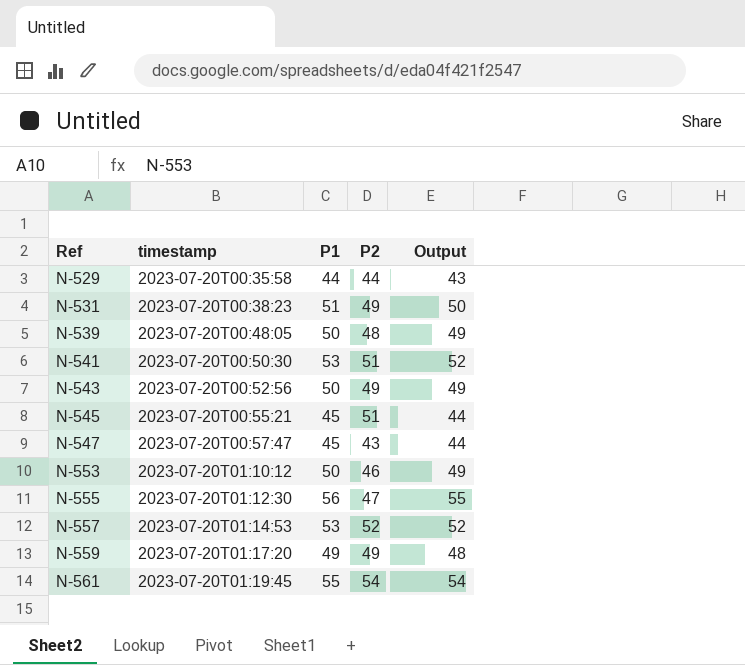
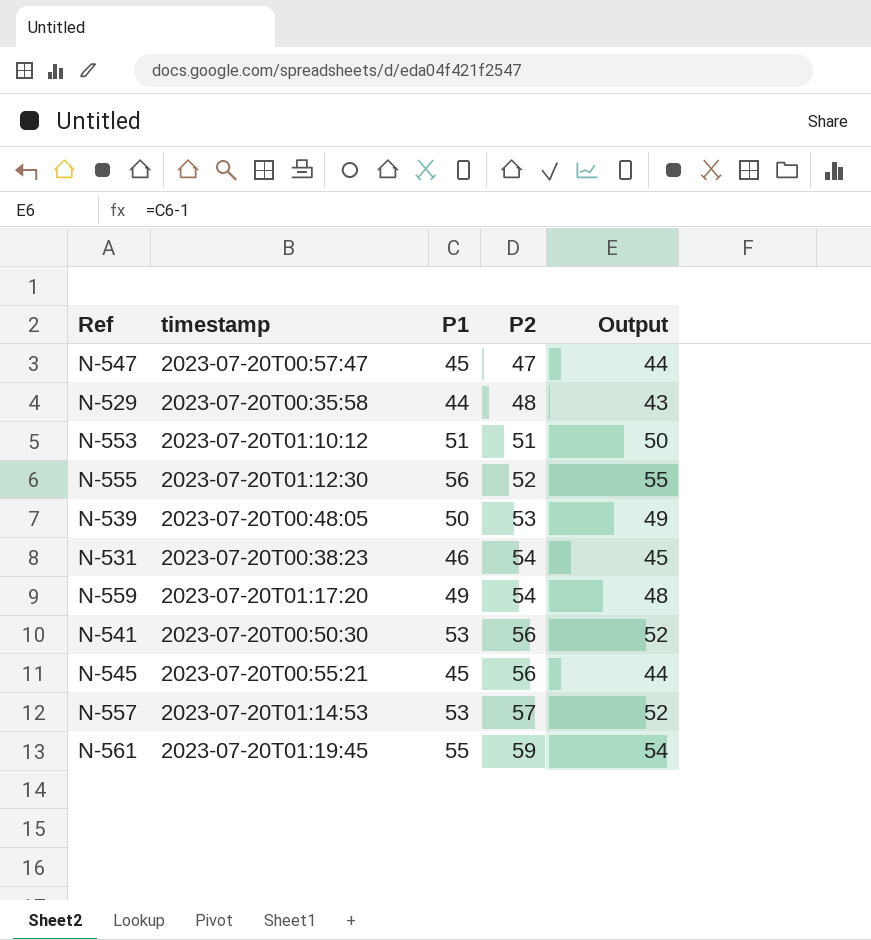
row order: Ref ascending -> P2 ascending
row N-543: 2023-07-20T00:52:56 | 50 | 49 | 49 -> none
N-547 | P2: 43 -> 47
N-529 | P2: 44 -> 48
N-553 | P1: 50 -> 51
N-553 | P2: 46 -> 51
N-553 | Output: 49 -> 50
N-555 | P2: 47 -> 52
N-539 | P2: 48 -> 53
N-531 | P1: 51 -> 46
N-531 | P2: 49 -> 54
N-531 | Output: 50 -> 45
N-559 | P2: 49 -> 54
N-541 | P2: 51 -> 56
N-545 | P2: 51 -> 56
N-557 | P2: 52 -> 57
N-561 | P2: 54 -> 59

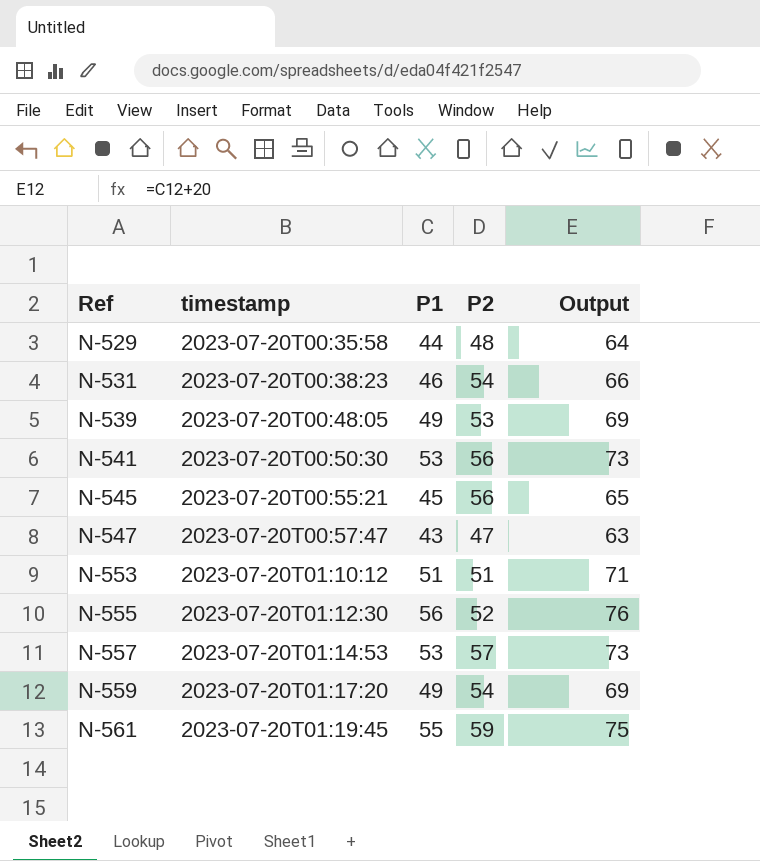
row order: P2 ascending -> Ref ascending
column Output | formula: [P1] - 1 -> [P1] + 20
N-539 | P1: 50 -> 49
N-547 | P1: 45 -> 43

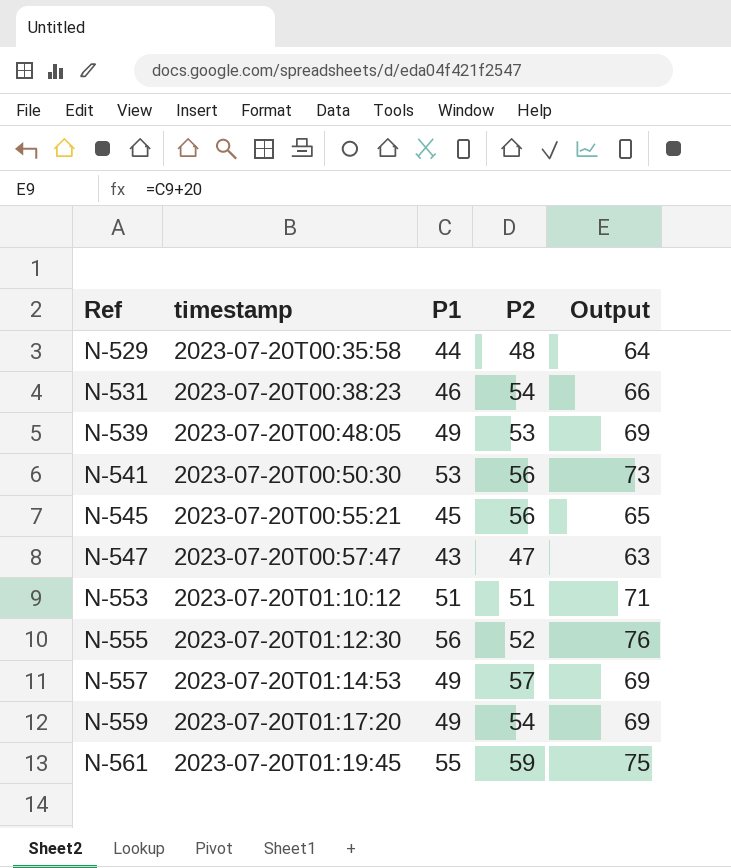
N-557 | P1: 53 -> 49
N-557 | Output: 73 -> 69

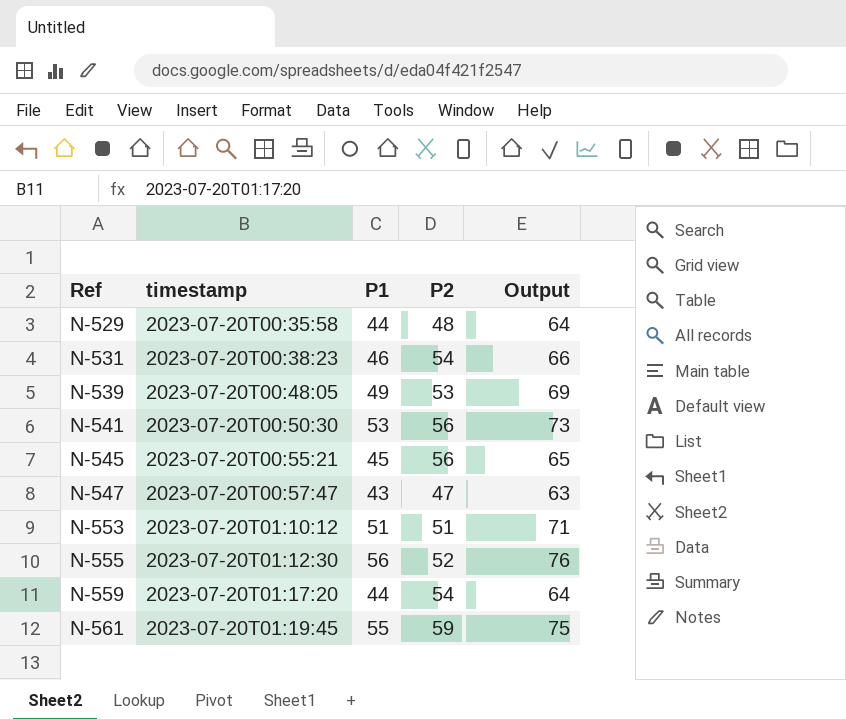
row N-557: 2023-07-20T01:14:53 | 49 | 57 | 69 -> none
N-559 | P1: 49 -> 44
N-559 | Output: 69 -> 64

